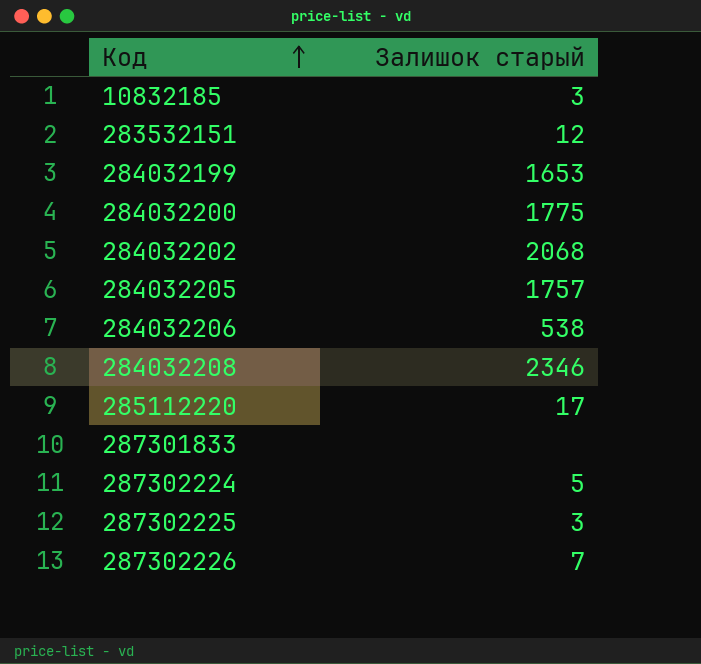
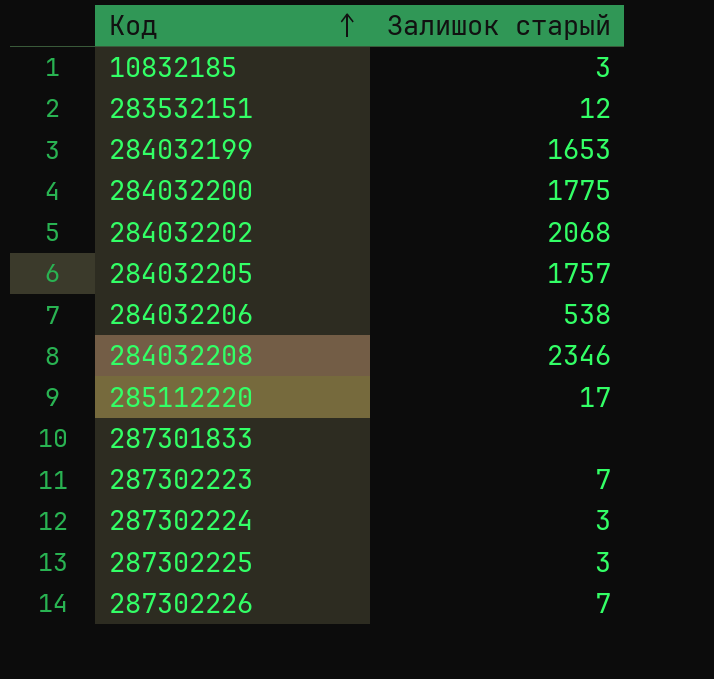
row 287302223: none -> 7
287302224 | Залишок старый: 5 -> 3

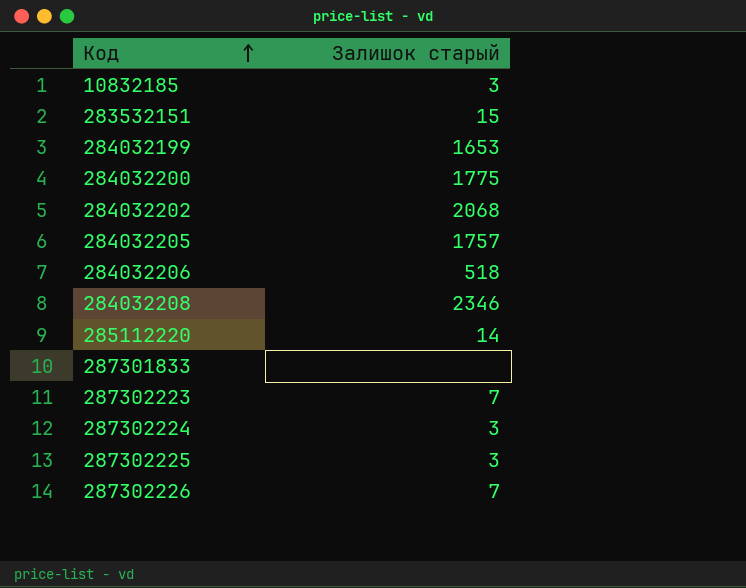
283532151 | Залишок старый: 12 -> 15
284032206 | Залишок старый: 538 -> 518
285112220 | Залишок старый: 17 -> 14

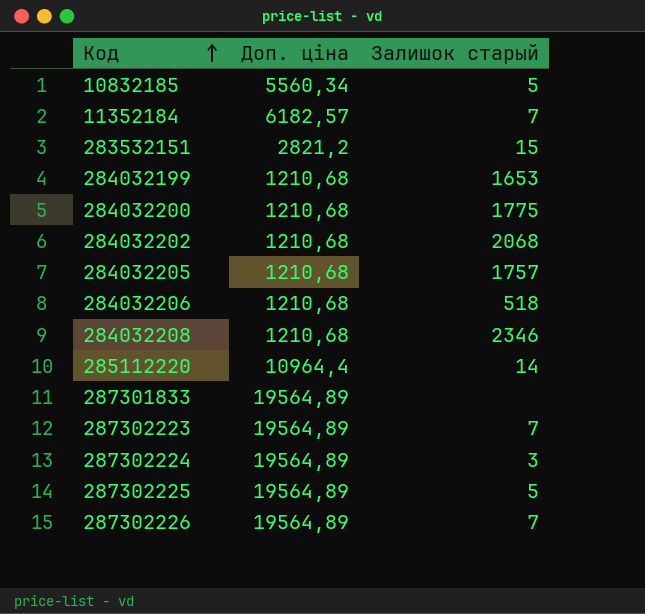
column Доп. ціна | position: none -> 2
10832185 | Залишок старый: 3 -> 5
row 11352184: none -> 6182,57 | 7
287302225 | Залишок старый: 3 -> 5

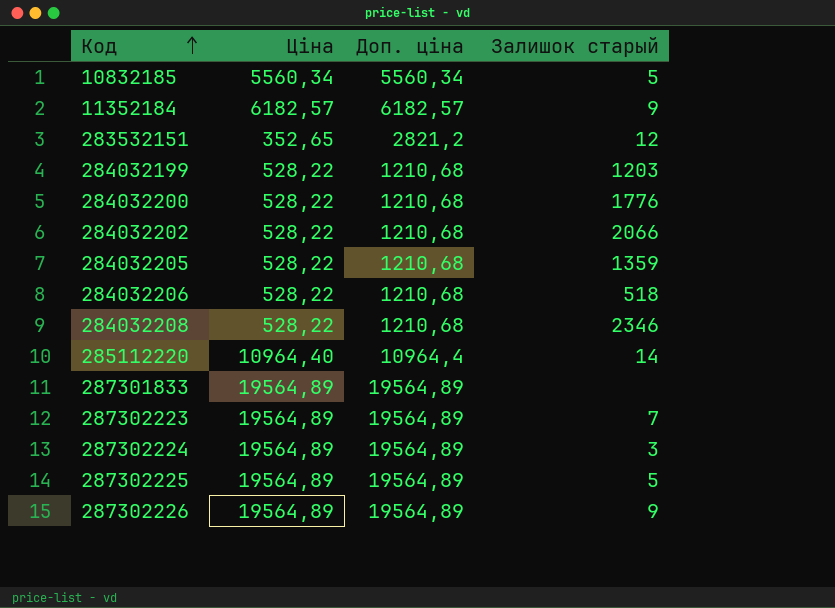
column Ціна | position: none -> 2
11352184 | Залишок старый: 7 -> 9
283532151 | Залишок старый: 15 -> 12
284032199 | Залишок старый: 1653 -> 1203
284032200 | Залишок старый: 1775 -> 1776
284032202 | Залишок старый: 2068 -> 2066
284032205 | Залишок старый: 1757 -> 1359
287302226 | Залишок старый: 7 -> 9

